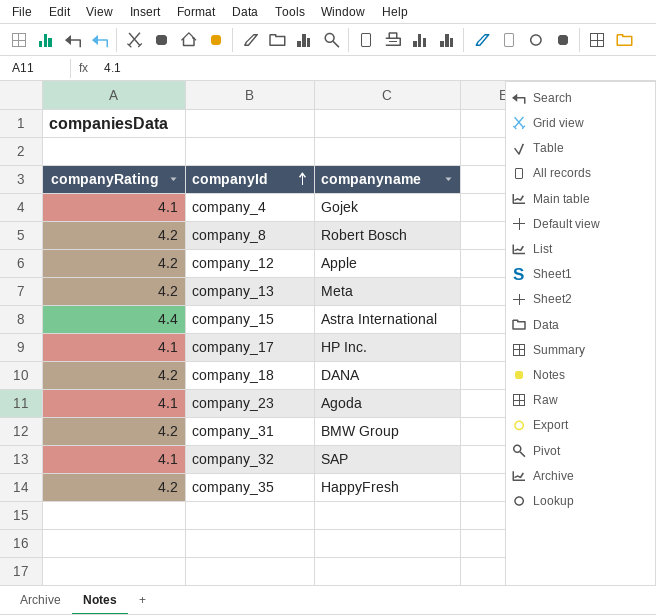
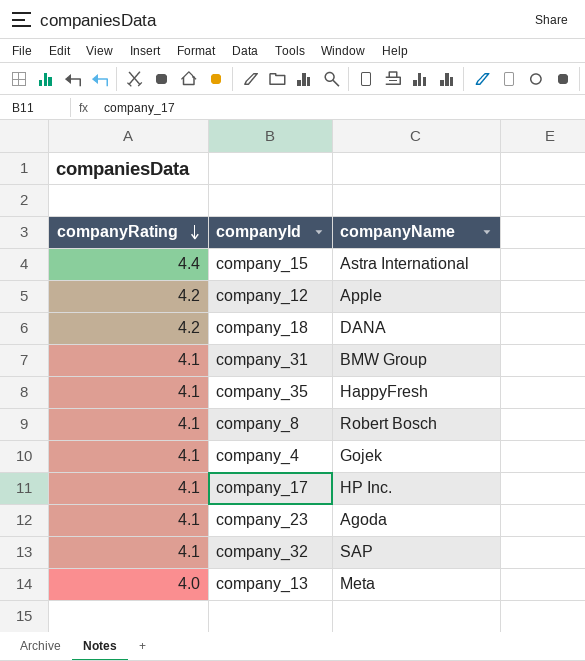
row order: companyId ascending -> companyRating descending
column name: companyname -> companyName
company_31 | companyRating: 4.2 -> 4.1
company_35 | companyRating: 4.2 -> 4.1
company_8 | companyRating: 4.2 -> 4.1
company_13 | companyRating: 4.2 -> 4.0

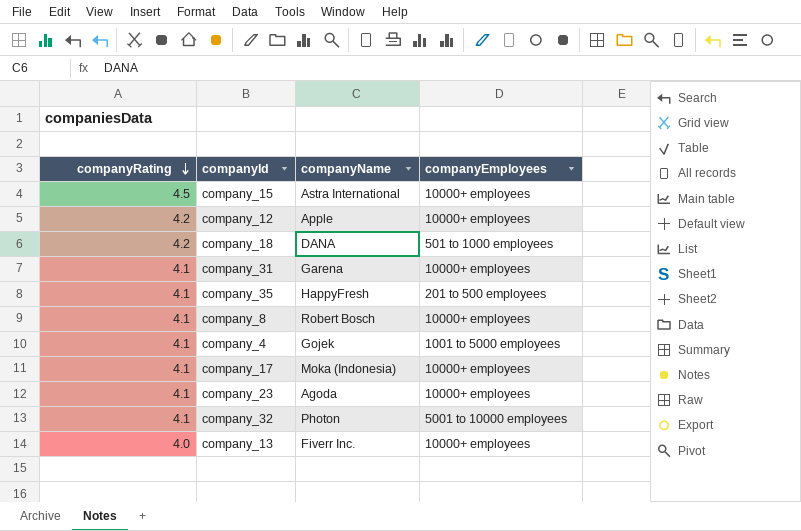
column companyEmployees | position: none -> 4
company_15 | companyRating: 4.4 -> 4.5
company_31 | companyName: BMW Group -> Garena
company_17 | companyName: HP Inc. -> Moka (Indonesia)
company_32 | companyName: SAP -> Photon
company_13 | companyName: Meta -> Fiverr Inc.

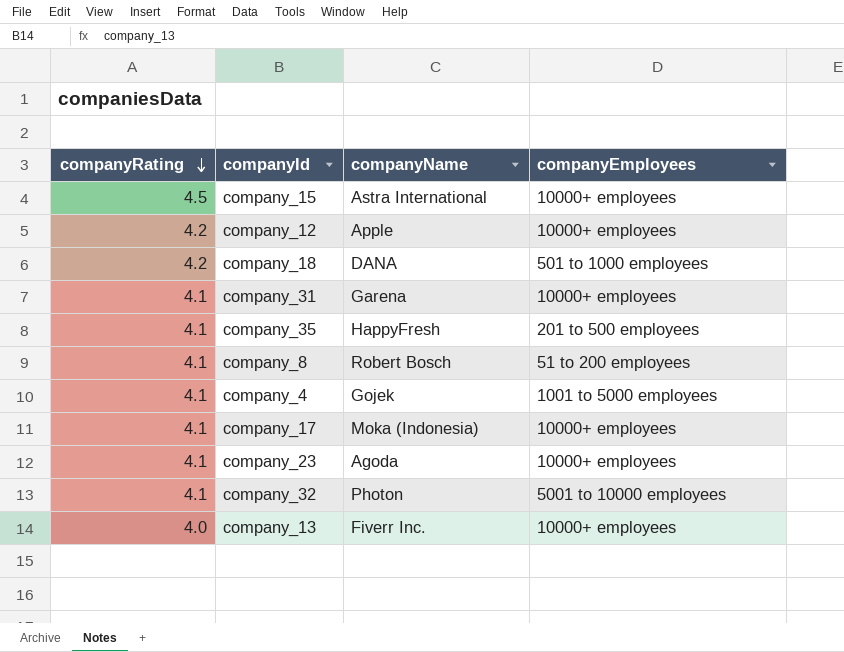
company_8 | companyEmployees: 10000+ employees -> 51 to 200 employees

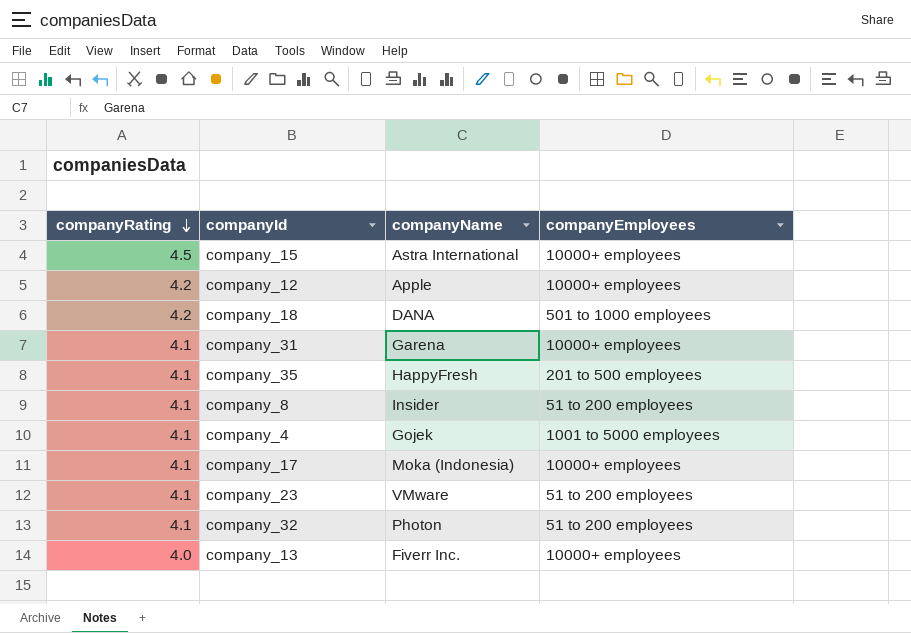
company_8 | companyName: Robert Bosch -> Insider
company_23 | companyName: Agoda -> VMware
company_23 | companyEmployees: 10000+ employees -> 51 to 200 employees
company_32 | companyEmployees: 5001 to 10000 employees -> 51 to 200 employees

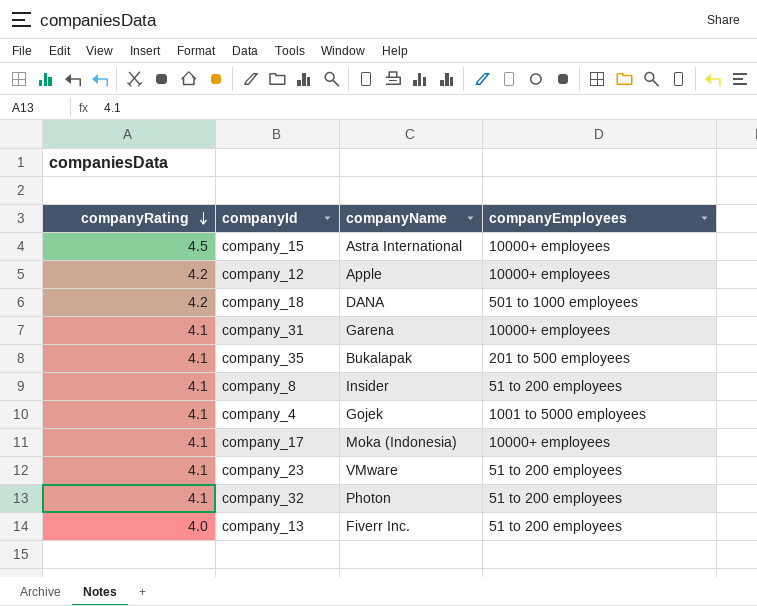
company_35 | companyName: HappyFresh -> Bukalapak
company_13 | companyEmployees: 10000+ employees -> 51 to 200 employees

